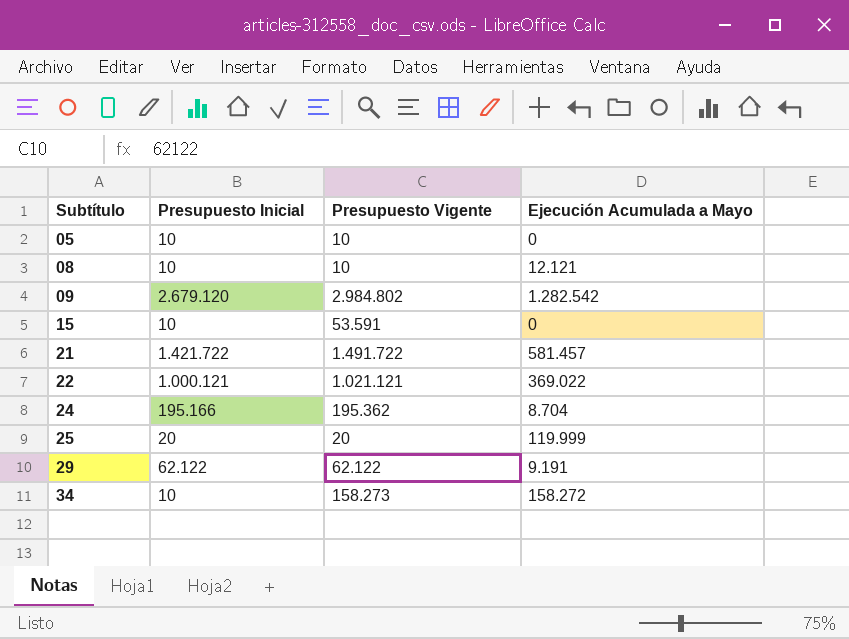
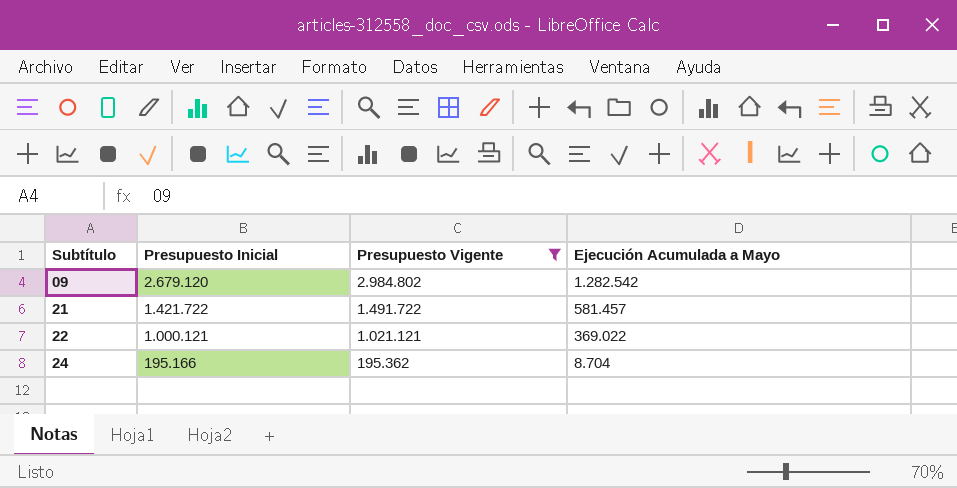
filter: none -> Presupuesto Vigente >= 195.362

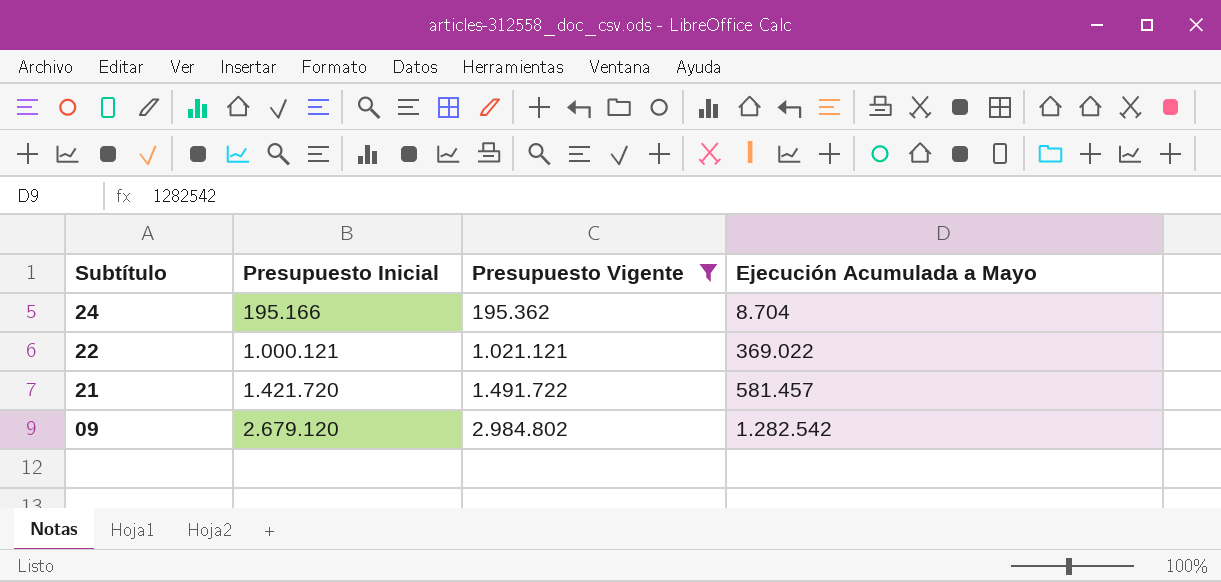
row order: Subtítulo ascending -> Subtítulo descending
21 | Presupuesto Inicial: 1.421.722 -> 1.421.720

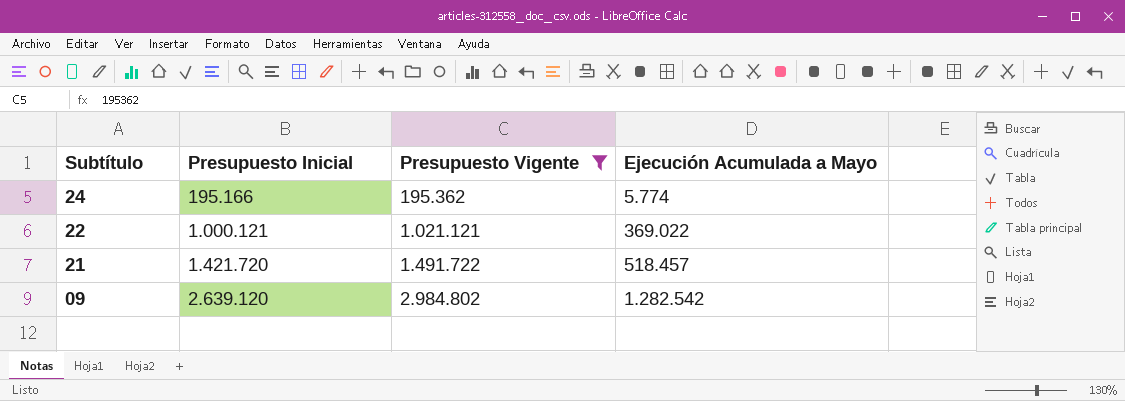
24 | Ejecución Acumulada a Mayo: 8.704 -> 5.774
21 | Ejecución Acumulada a Mayo: 581.457 -> 518.457
09 | Presupuesto Inicial: 2.679.120 -> 2.639.120

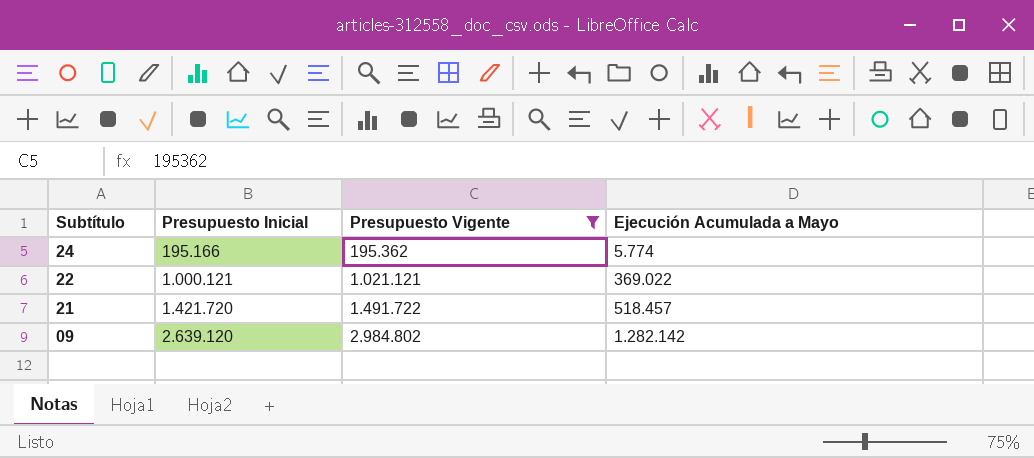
09 | Ejecución Acumulada a Mayo: 1.282.542 -> 1.282.142

